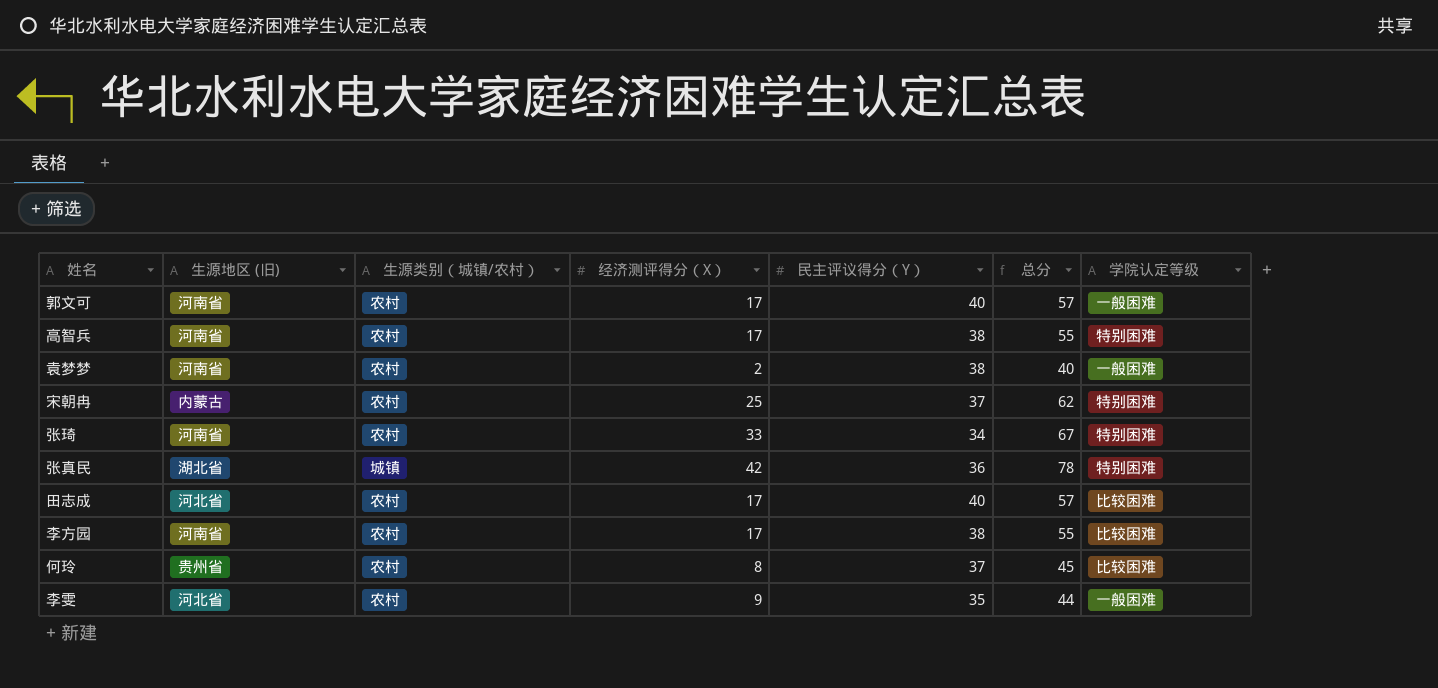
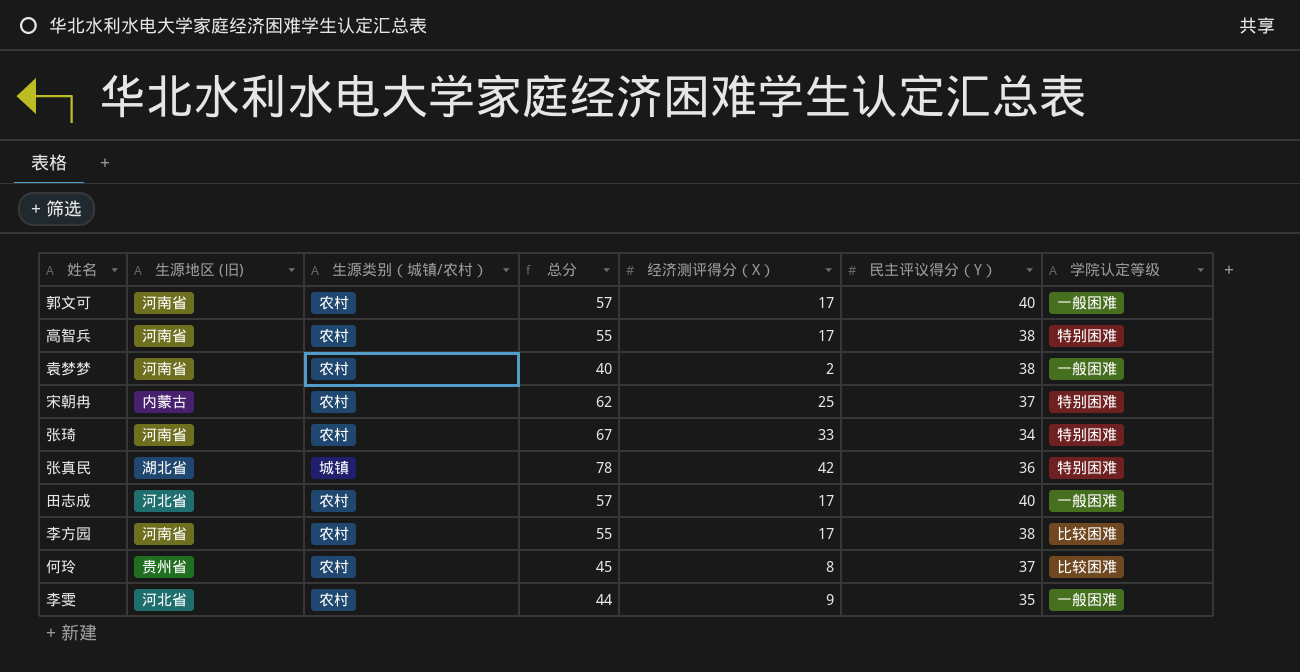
column 总分 | position: 6 -> 4
田志成 | 学院认定等级: 比较困难 -> 一般困难

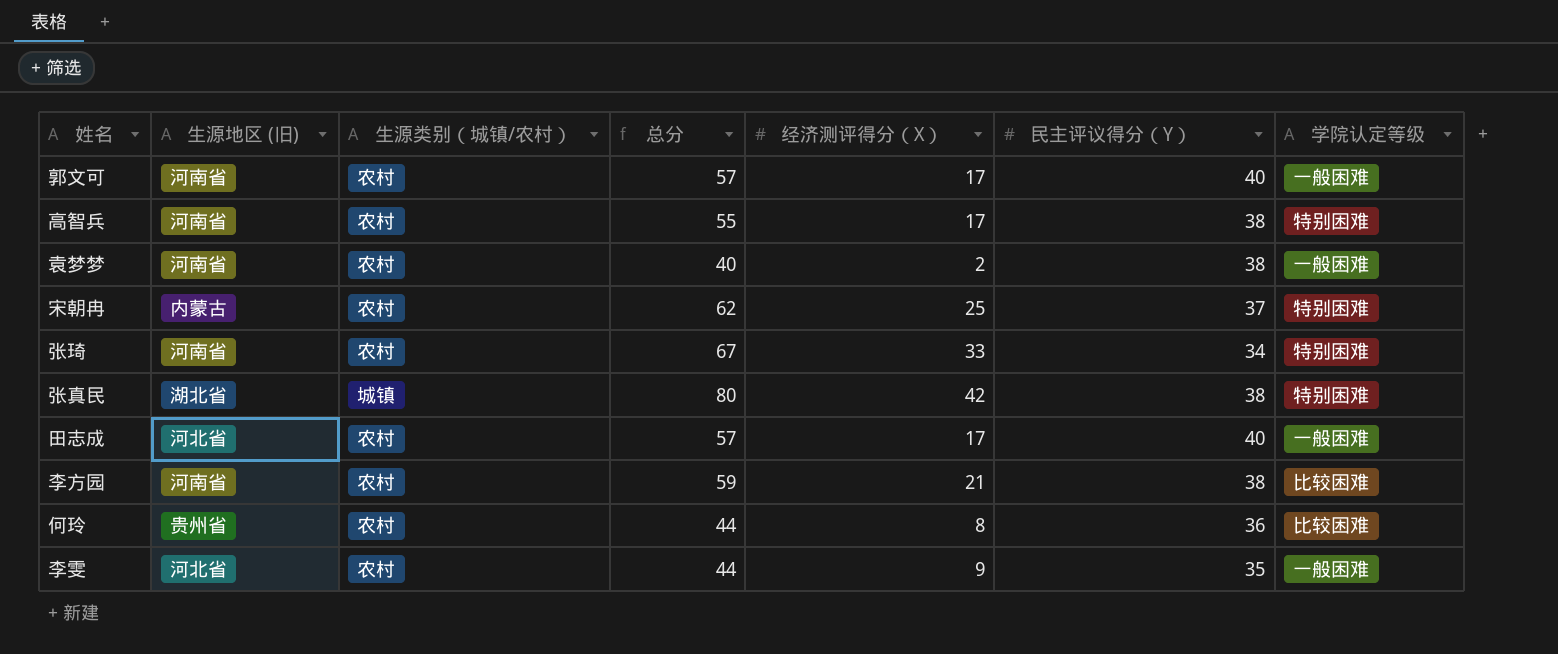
张真民 | 总分: 78 -> 80
张真民 | 民主评议得分（Y）: 36 -> 38
李方园 | 总分: 55 -> 59
李方园 | 经济测评得分（X）: 17 -> 21
何玲 | 总分: 45 -> 44
何玲 | 民主评议得分（Y）: 37 -> 36

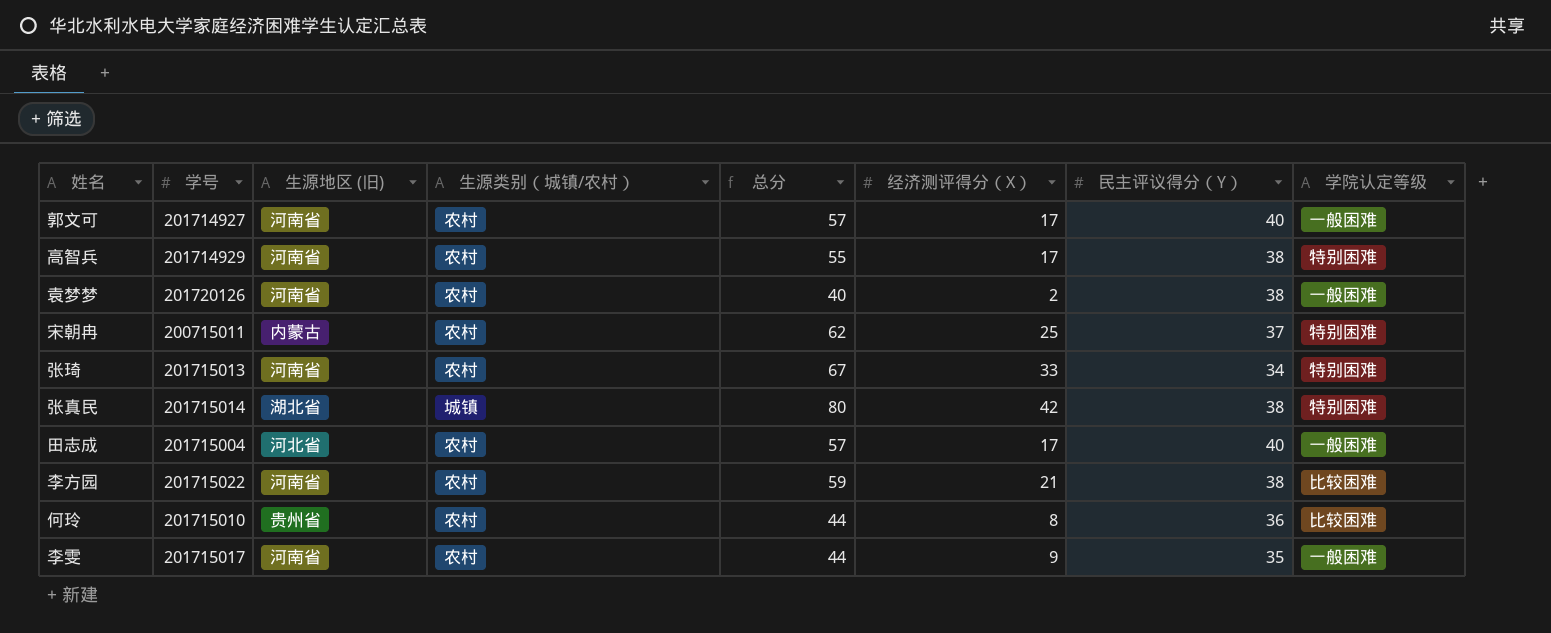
column 学号 | position: none -> 2
李雯 | 生源地区 (旧): 河北省 -> 河南省

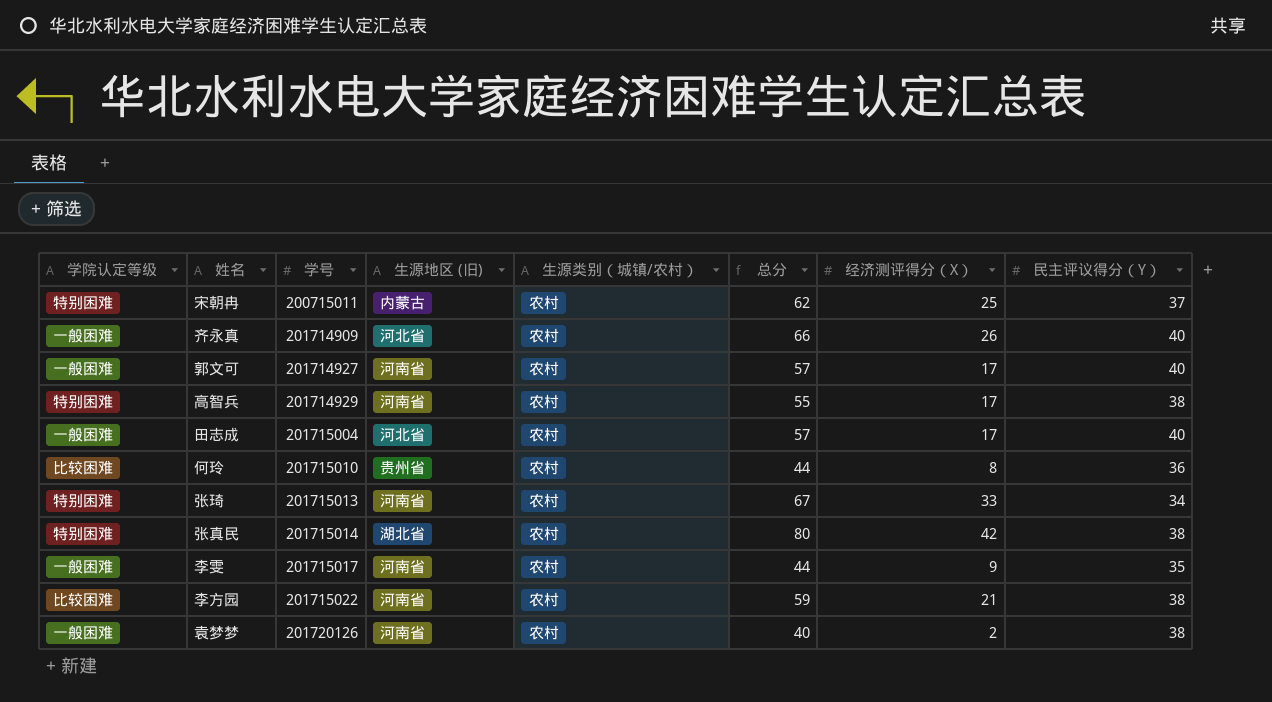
row order: none -> 学号 ascending
column 学院认定等级 | position: 8 -> 1
row 齐永真: none -> 一般困难 | 201714909 | 河北省 | 农村 | 66 | 26 | 40
张真民 | 生源类别（城镇/农村）: 城镇 -> 农村

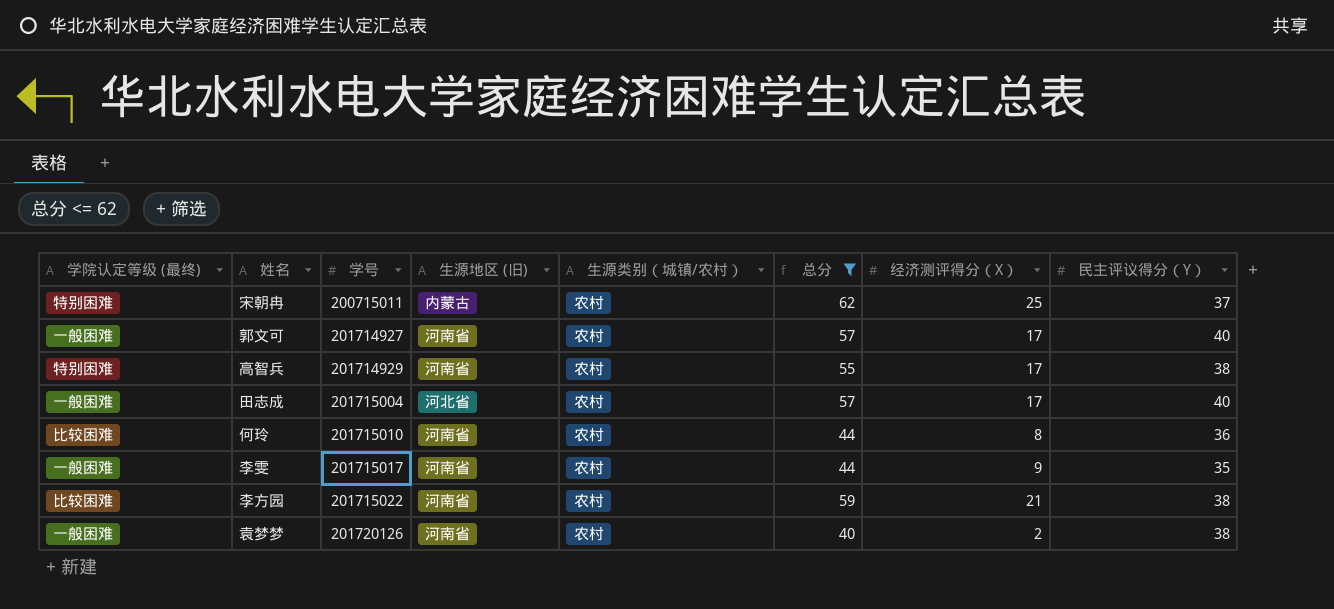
filter: none -> 总分 <= 62
column name: 学院认定等级 -> 学院认定等级 (最终)
何玲 | 生源地区 (旧): 贵州省 -> 河南省

